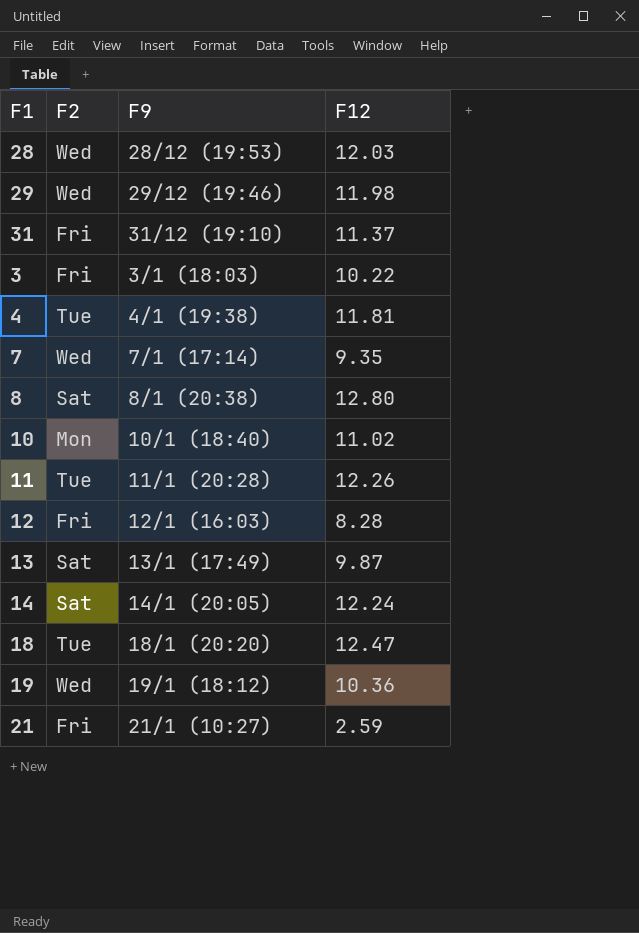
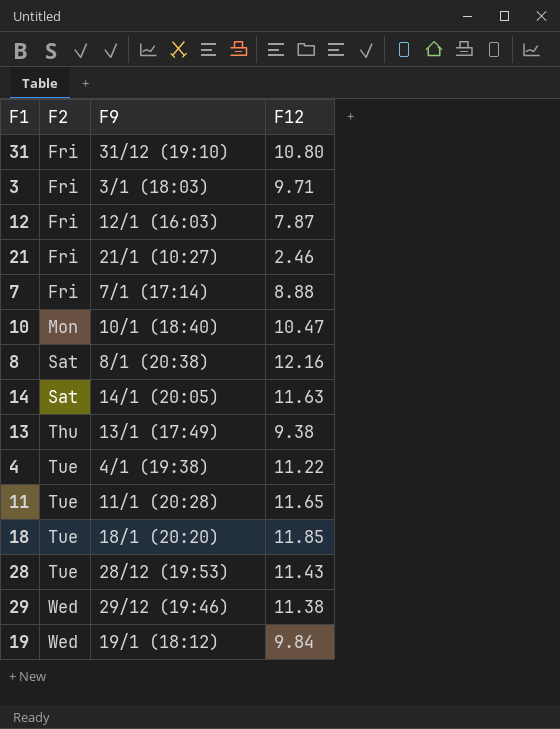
row order: none -> F2 ascending
31 | F12: 11.37 -> 10.80
3 | F12: 10.22 -> 9.71
12 | F12: 8.28 -> 7.87
21 | F12: 2.59 -> 2.46
7 | F2: Wed -> Fri
7 | F12: 9.35 -> 8.88
10 | F12: 11.02 -> 10.47
8 | F12: 12.80 -> 12.16
14 | F12: 12.24 -> 11.63
13 | F2: Sat -> Thu
13 | F12: 9.87 -> 9.38
4 | F12: 11.81 -> 11.22
11 | F12: 12.26 -> 11.65
18 | F12: 12.47 -> 11.85
28 | F2: Wed -> Tue
28 | F12: 12.03 -> 11.43
29 | F12: 11.98 -> 11.38
19 | F12: 10.36 -> 9.84

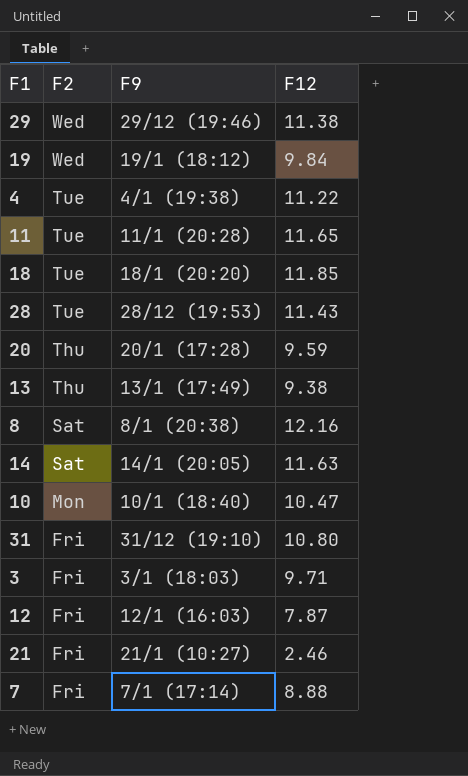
row order: F2 ascending -> F2 descending
row 20: none -> Thu | 20/1 (17:28) | 9.59

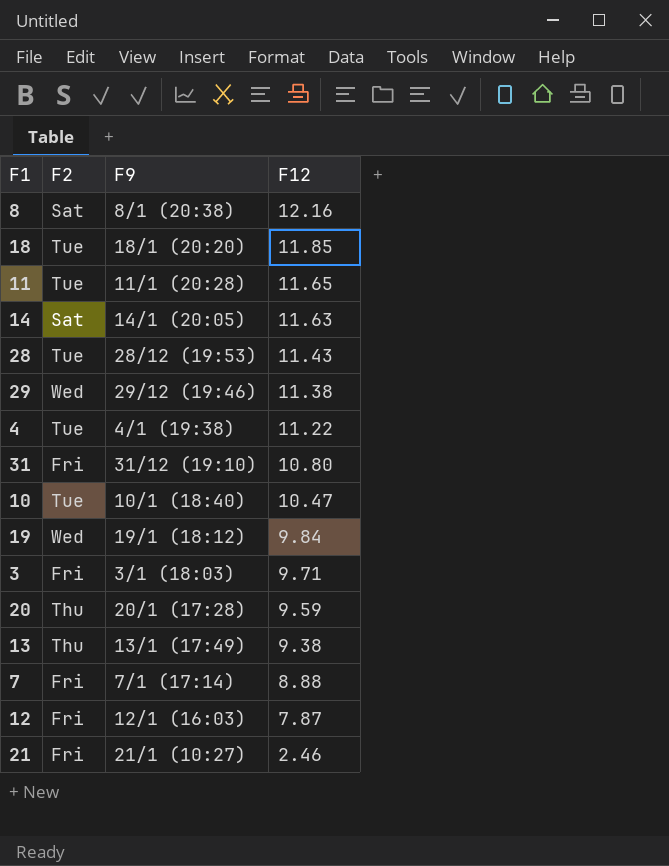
row order: F2 descending -> F12 descending
10 | F2: Mon -> Tue

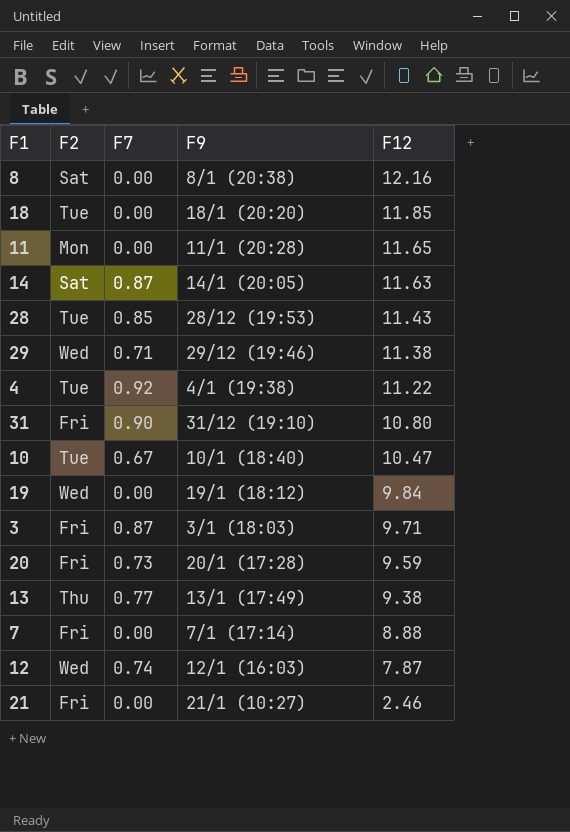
column F7 | position: none -> 3
11 | F2: Tue -> Mon
20 | F2: Thu -> Fri
12 | F2: Fri -> Wed

